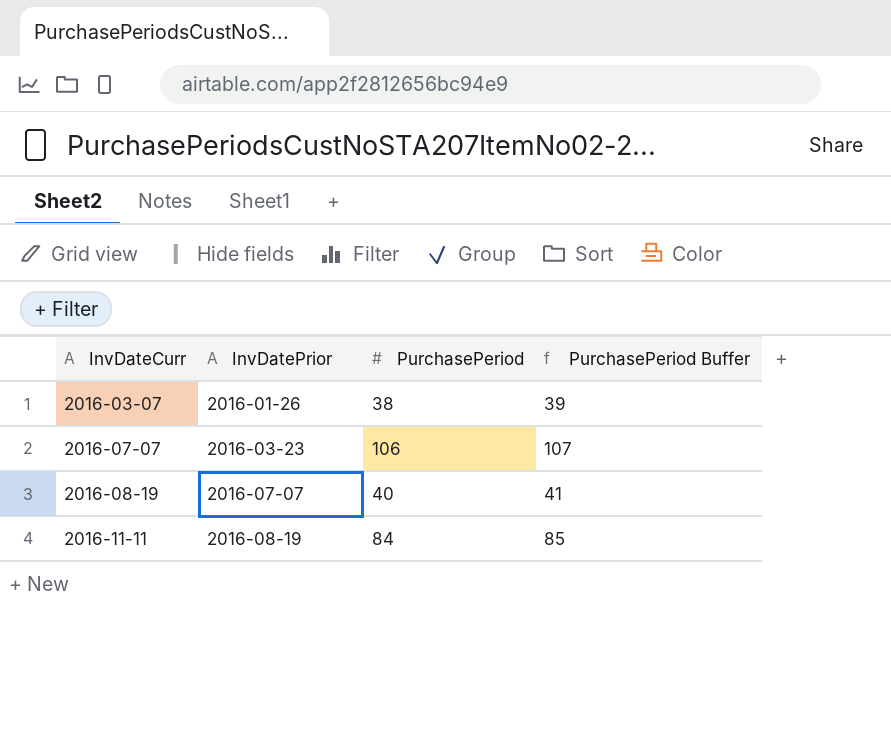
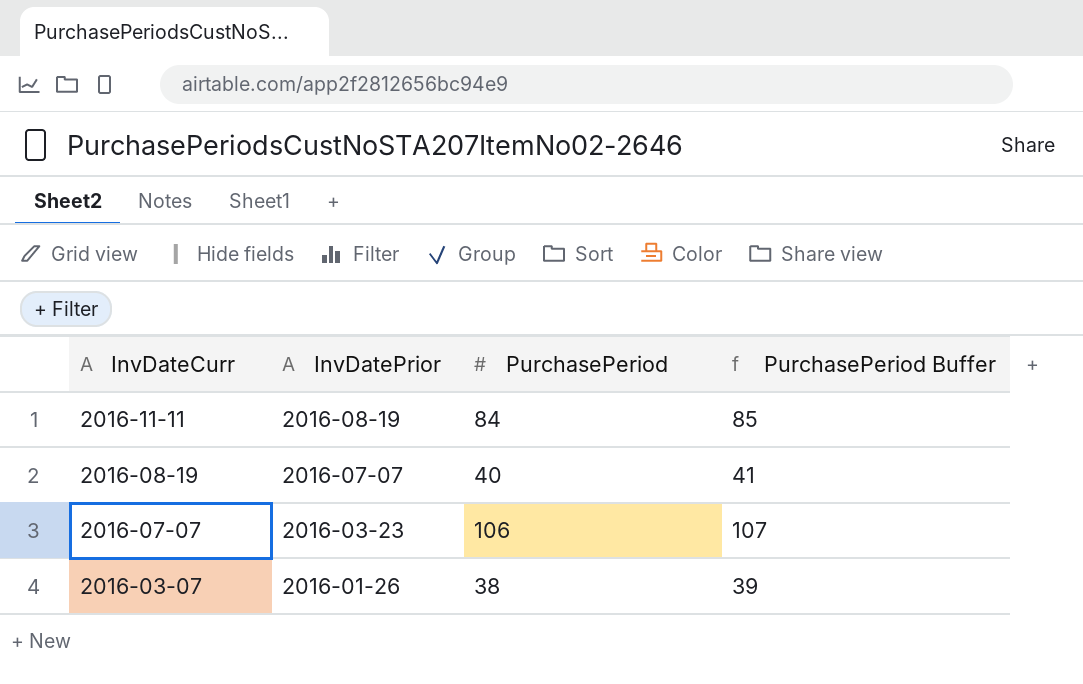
row order: InvDateCurr ascending -> InvDateCurr descending

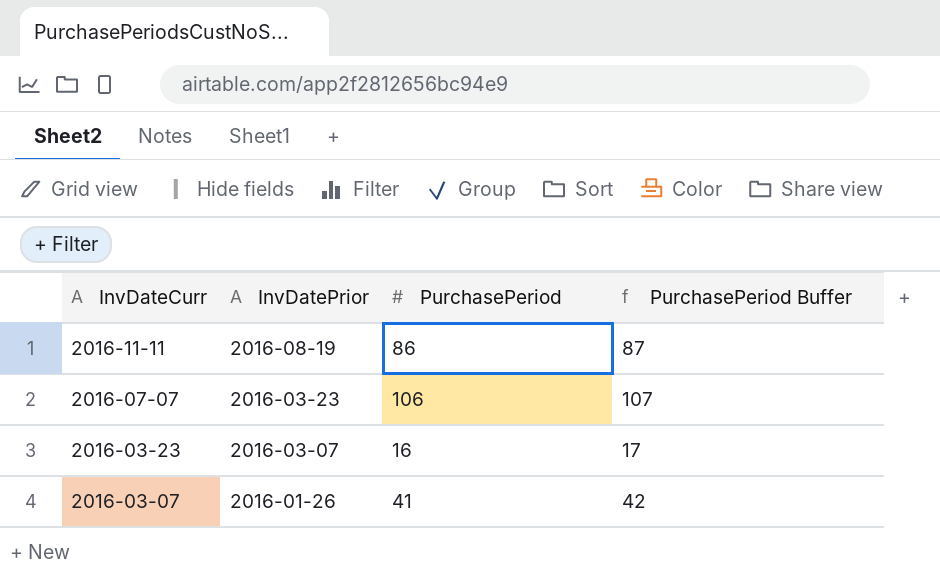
row 2016-08-19: 2016-07-07 | 40 | 41 -> none
2016-11-11 | PurchasePeriod: 84 -> 86
2016-11-11 | PurchasePeriod Buffer: 85 -> 87
row 2016-03-23: none -> 2016-03-07 | 16 | 17
2016-03-07 | PurchasePeriod: 38 -> 41
2016-03-07 | PurchasePeriod Buffer: 39 -> 42

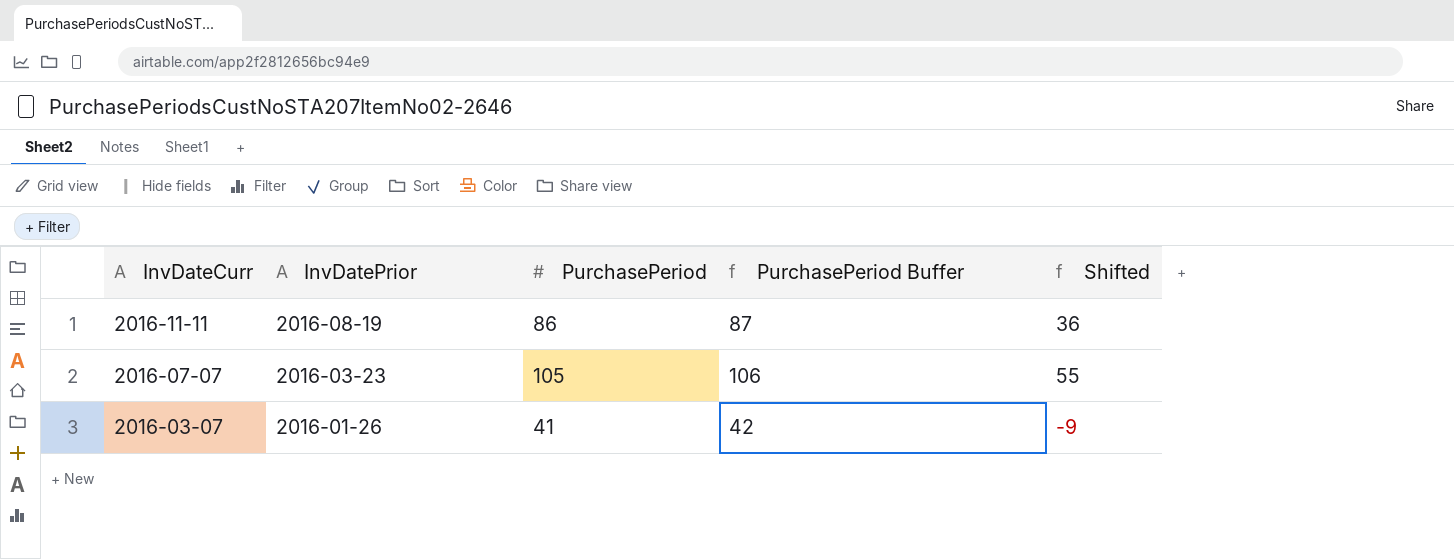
column Shifted | formula: none -> [PurchasePeriod] - 50
row 2016-03-23: 2016-03-07 | 16 | 17 -> none
2016-07-07 | PurchasePeriod: 106 -> 105
2016-07-07 | PurchasePeriod Buffer: 107 -> 106

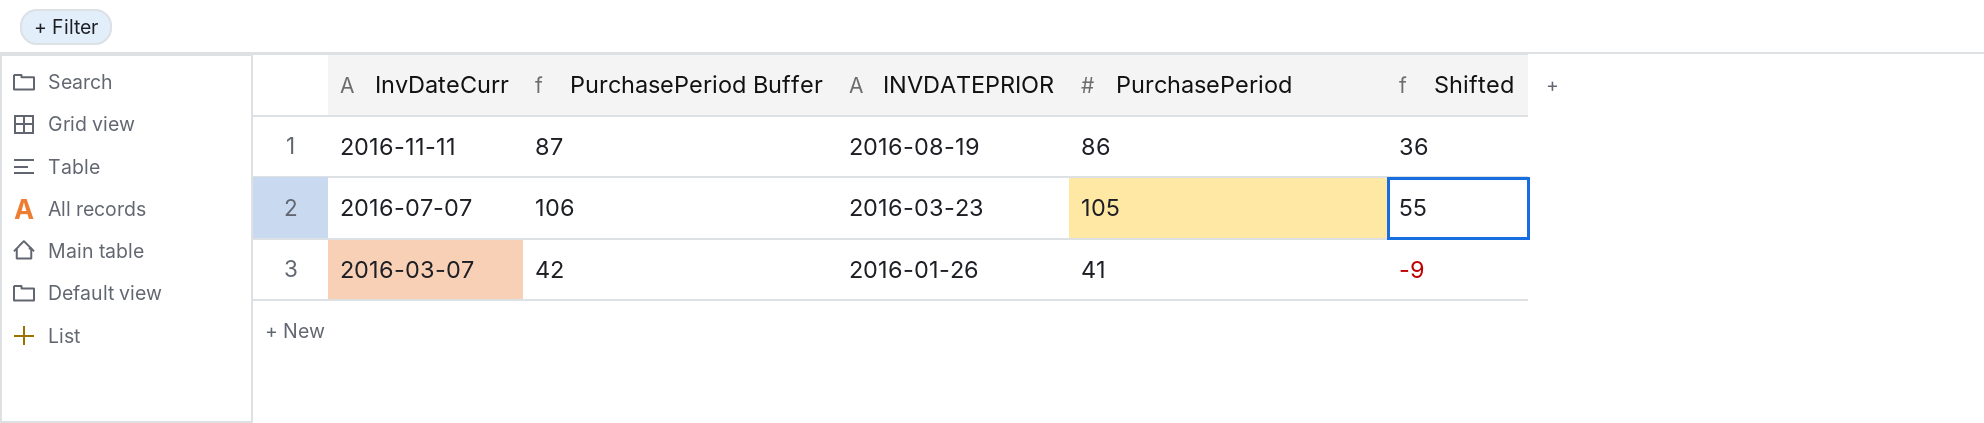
column PurchasePeriod Buffer | position: 4 -> 2
column name: InvDatePrior -> INVDATEPRIOR

